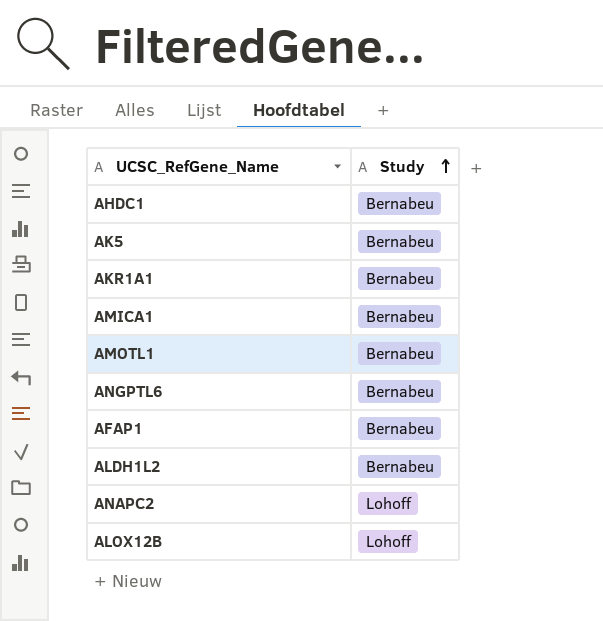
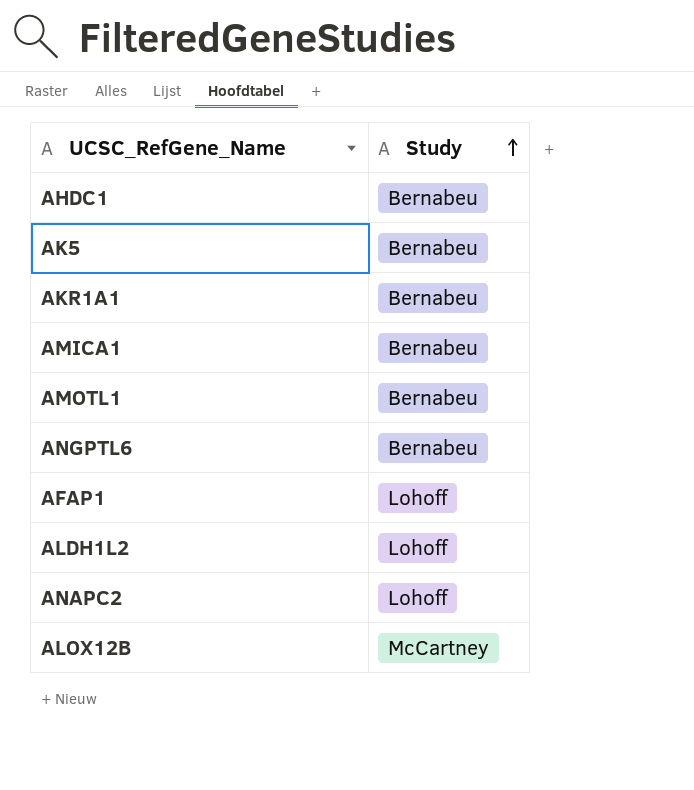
AFAP1 | Study: Bernabeu -> Lohoff
ALDH1L2 | Study: Bernabeu -> Lohoff
ALOX12B | Study: Lohoff -> McCartney

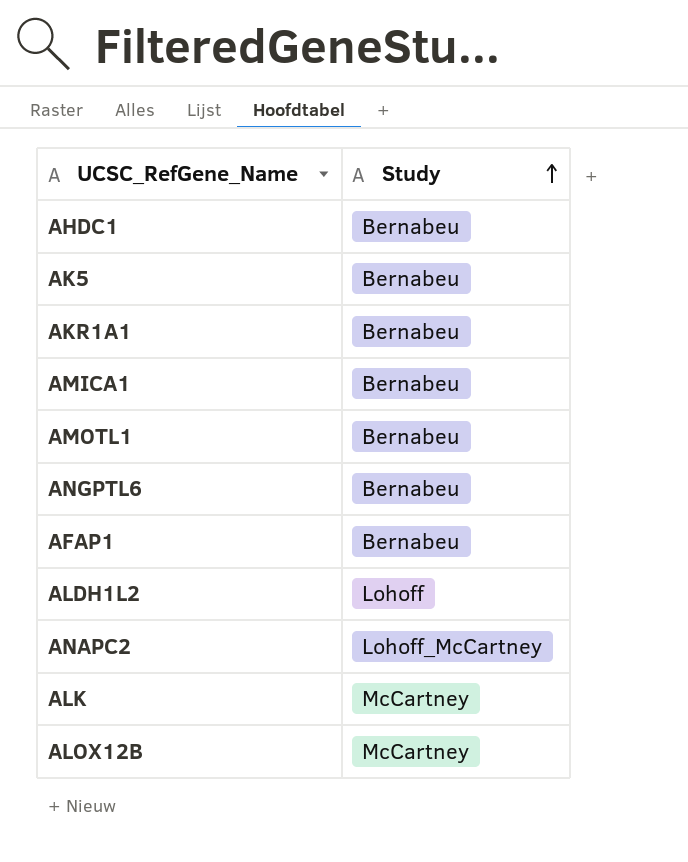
AFAP1 | Study: Lohoff -> Bernabeu
ANAPC2 | Study: Lohoff -> Lohoff_McCartney
row ALK: none -> McCartney

